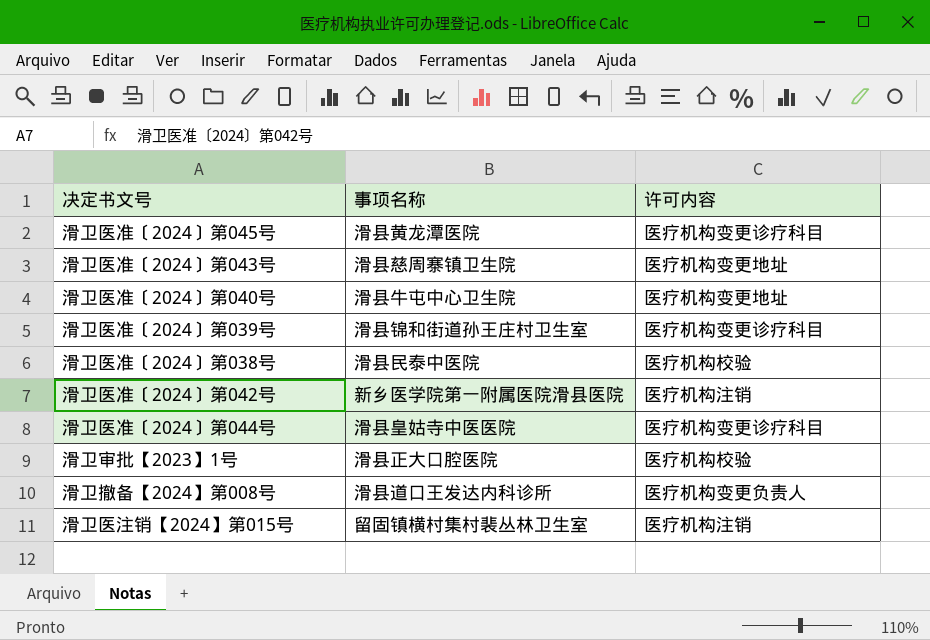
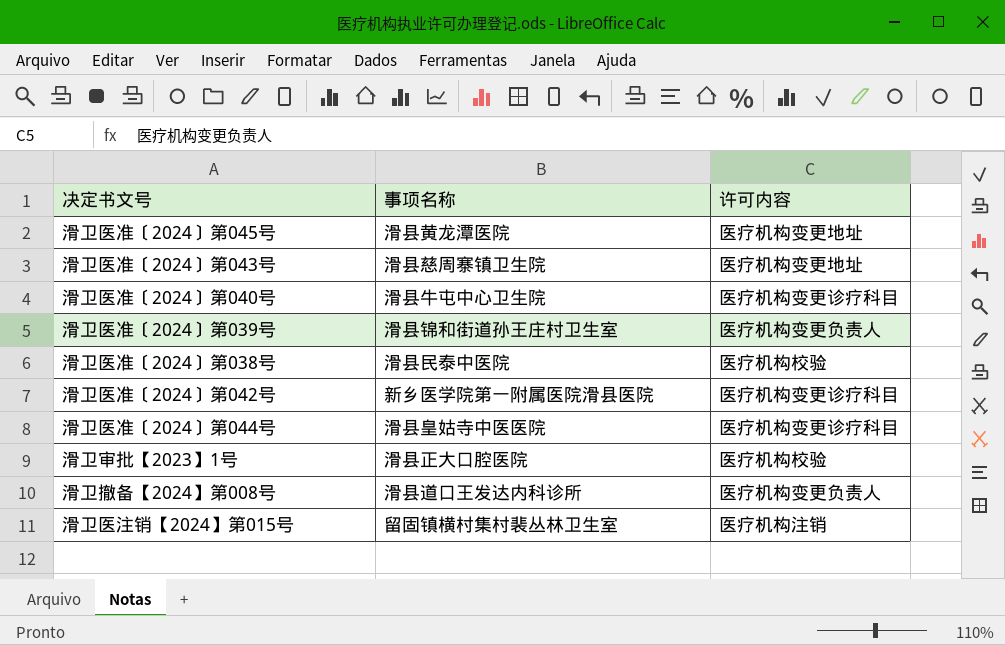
滑卫医准〔2024〕第045号 | 许可内容: 医疗机构变更诊疗科目 -> 医疗机构变更地址
滑卫医准〔2024〕第040号 | 许可内容: 医疗机构变更地址 -> 医疗机构变更诊疗科目
滑卫医准〔2024〕第039号 | 许可内容: 医疗机构变更诊疗科目 -> 医疗机构变更负责人
滑卫医准〔2024〕第042号 | 许可内容: 医疗机构注销 -> 医疗机构变更诊疗科目

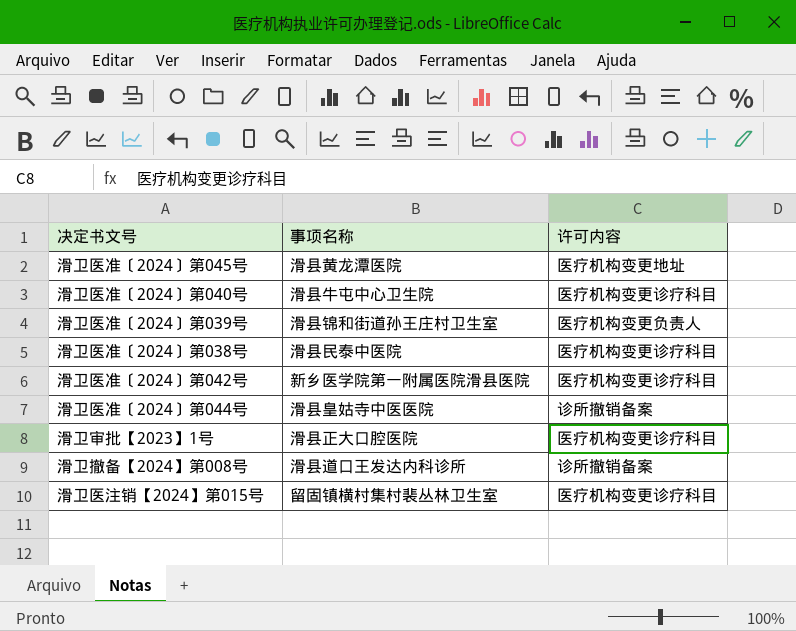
row 滑卫医准〔2024〕第043号: 滑县慈周寨镇卫生院 | 医疗机构变更地址 -> none
滑卫医准〔2024〕第038号 | 许可内容: 医疗机构校验 -> 医疗机构变更诊疗科目
滑卫医准〔2024〕第044号 | 许可内容: 医疗机构变更诊疗科目 -> 诊所撤销备案
滑卫审批【2023】1号 | 许可内容: 医疗机构校验 -> 医疗机构变更诊疗科目
滑卫撤备【2024】第008号 | 许可内容: 医疗机构变更负责人 -> 诊所撤销备案
滑卫医注销【2024】第015号 | 许可内容: 医疗机构注销 -> 医疗机构变更诊疗科目

